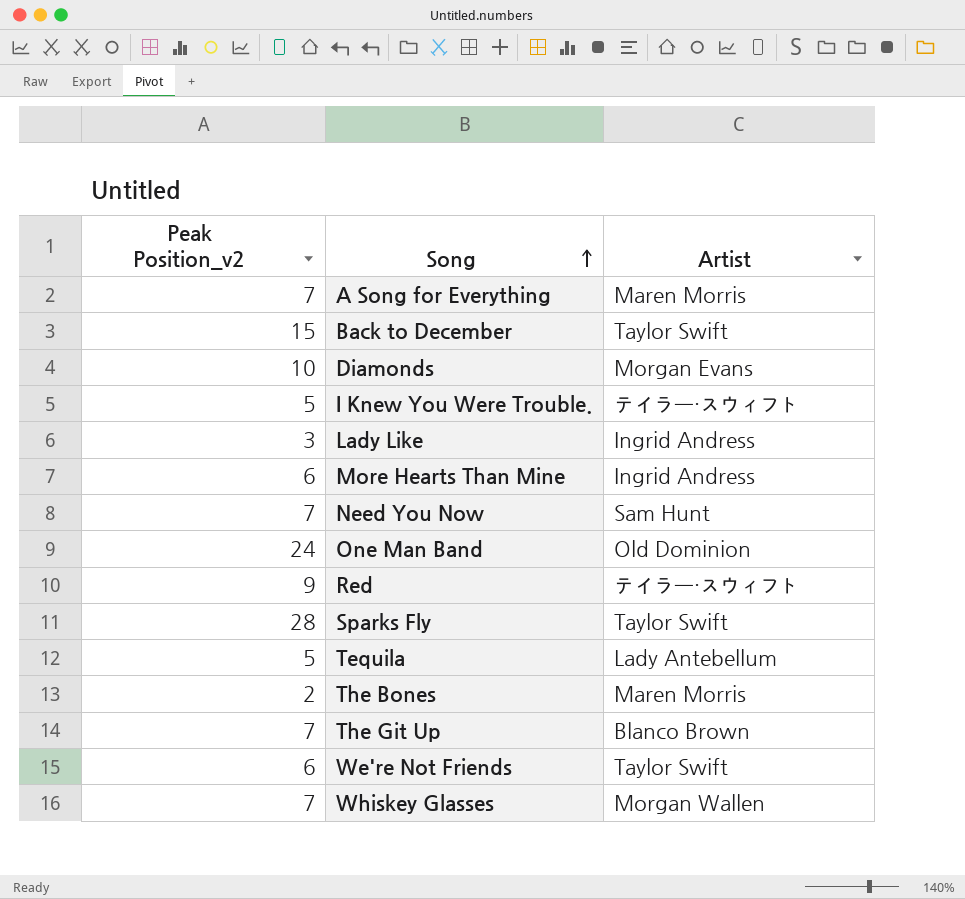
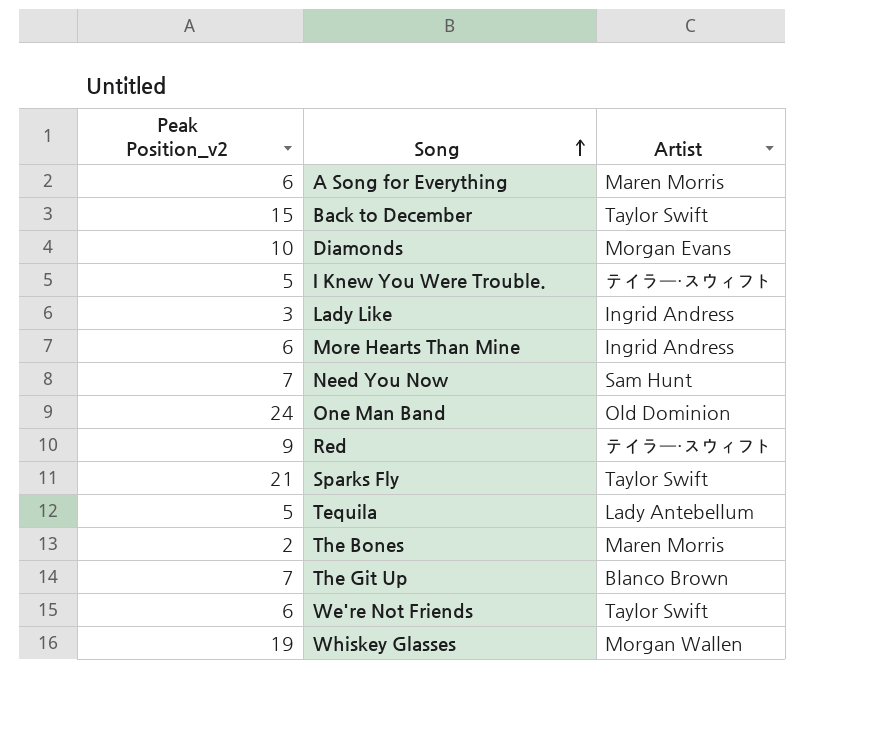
A Song for Everything | Peak Position_v2: 7 -> 6
Sparks Fly | Peak Position_v2: 28 -> 21
Whiskey Glasses | Peak Position_v2: 7 -> 19

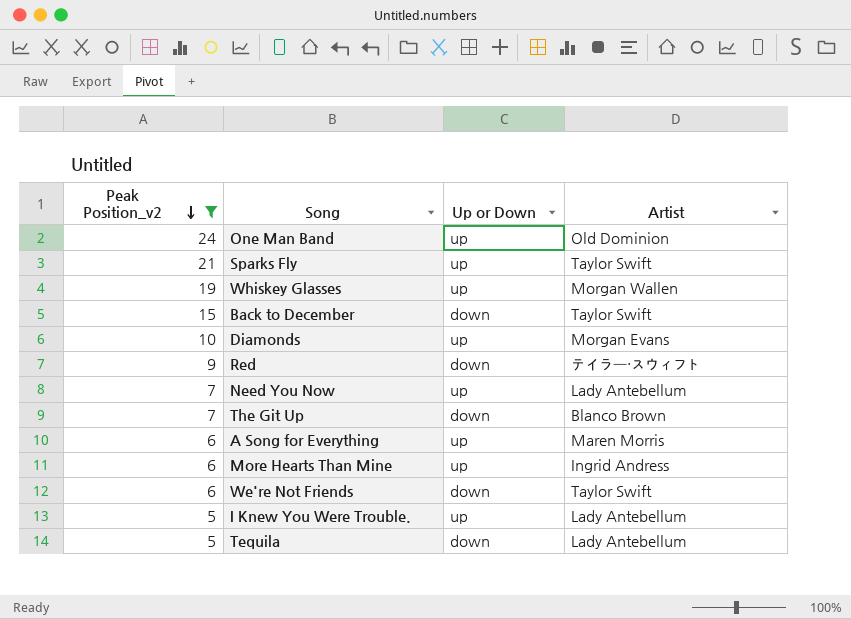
filter: none -> Peak Position_v2 >= 5
row order: Song ascending -> Peak Position_v2 descending
column Up or Down | position: none -> 3
Need You Now | Artist: Sam Hunt -> Lady Antebellum
I Knew You Were Trouble. | Artist: テイラー・スウィフト -> Lady Antebellum

